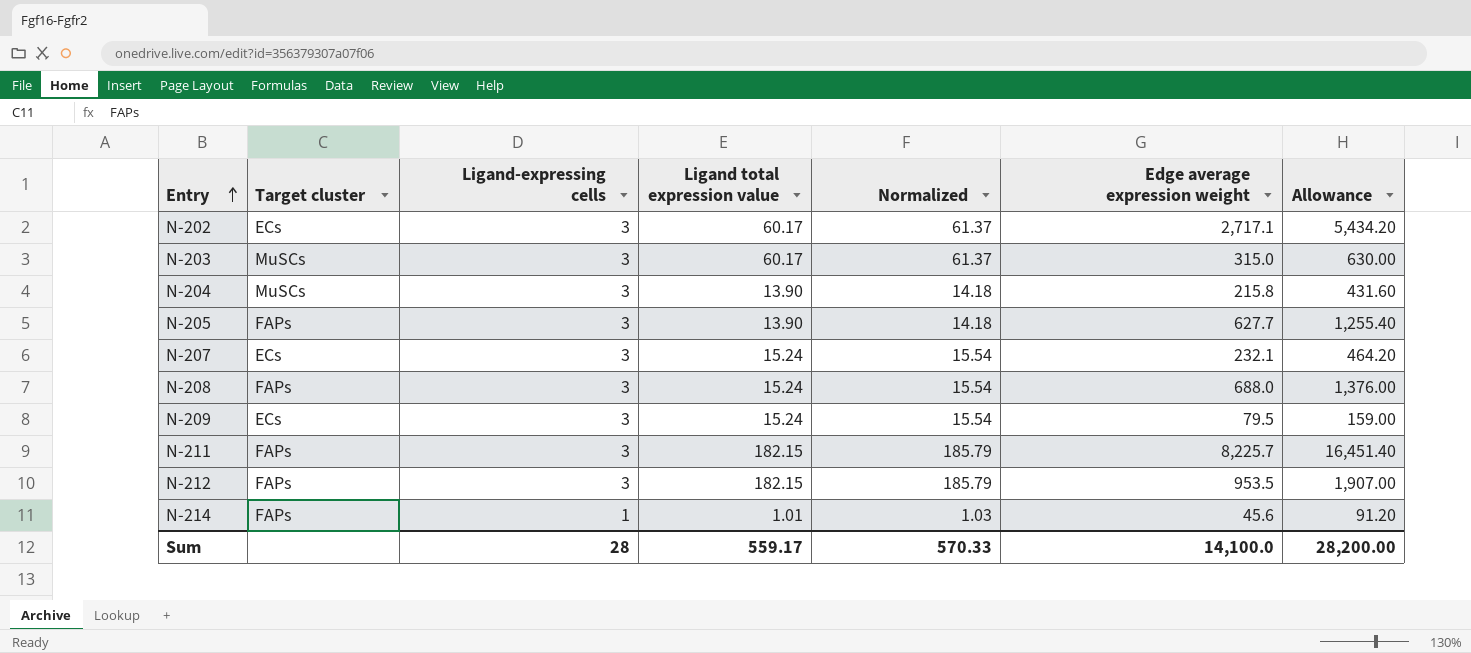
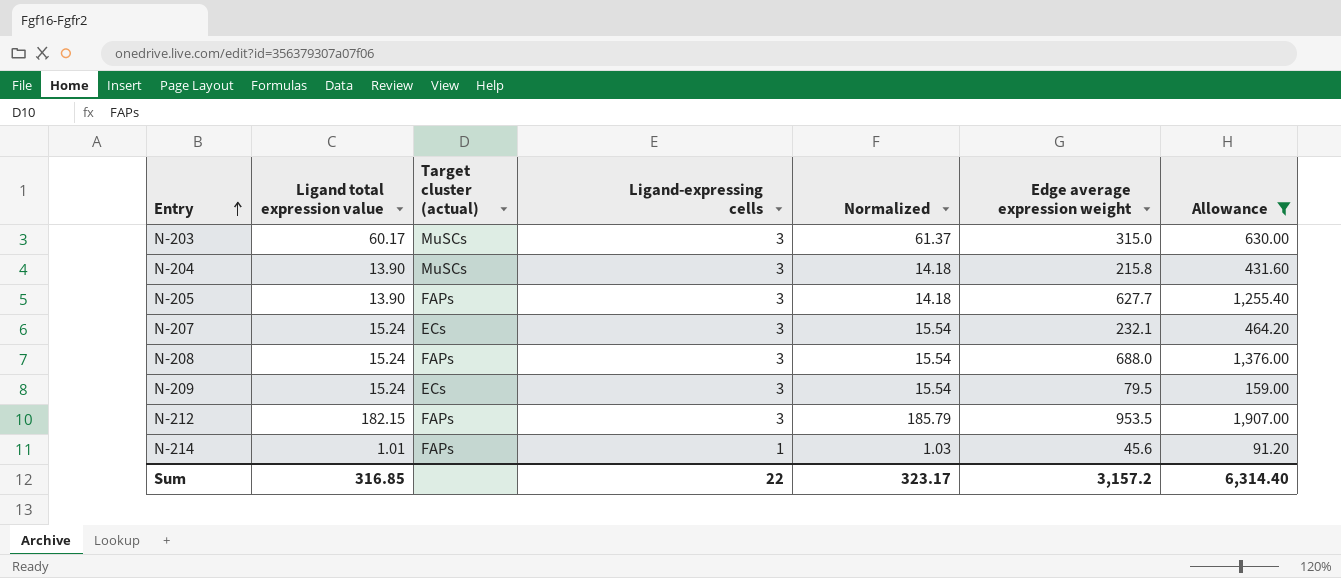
filter: none -> Allowance <= 1,907.00
column Ligand total expression value | position: 4 -> 2
column name: Target cluster -> Target cluster (actual)
Sum | Ligand total expression value: 559.17 -> 316.85
Sum | Ligand-expressing cells: 28 -> 22
Sum | Normalized: 570.33 -> 323.17
Sum | Edge average expression weight: 14,100.0 -> 3,157.2
Sum | Allowance: 28,200.00 -> 6,314.40

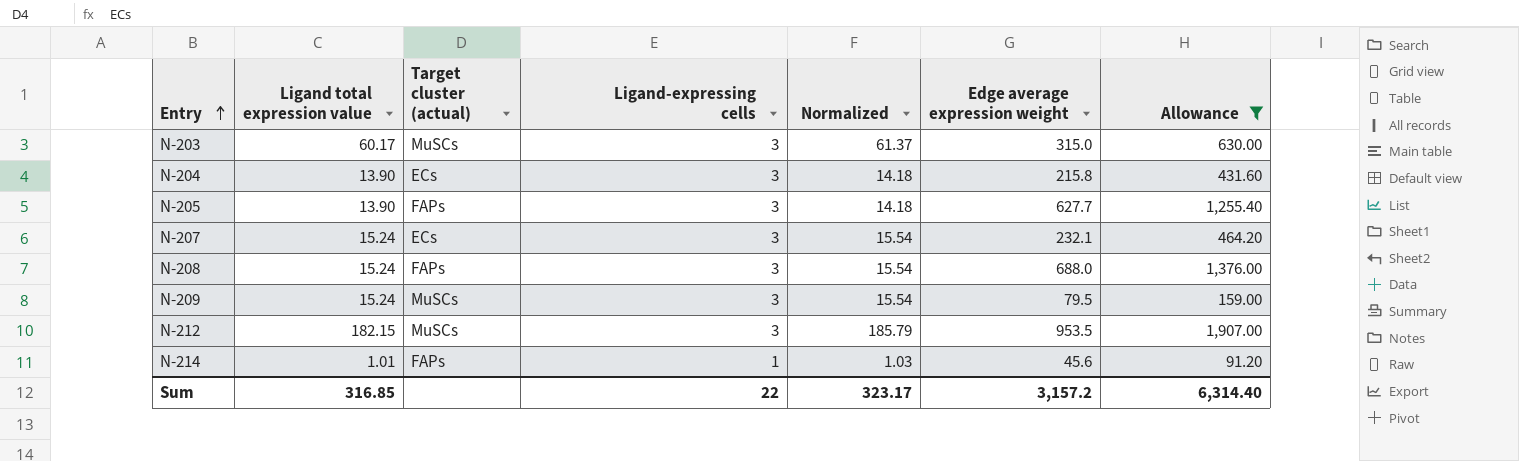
N-204 | Target cluster (actual): MuSCs -> ECs
N-209 | Target cluster (actual): ECs -> MuSCs
N-212 | Target cluster (actual): FAPs -> MuSCs

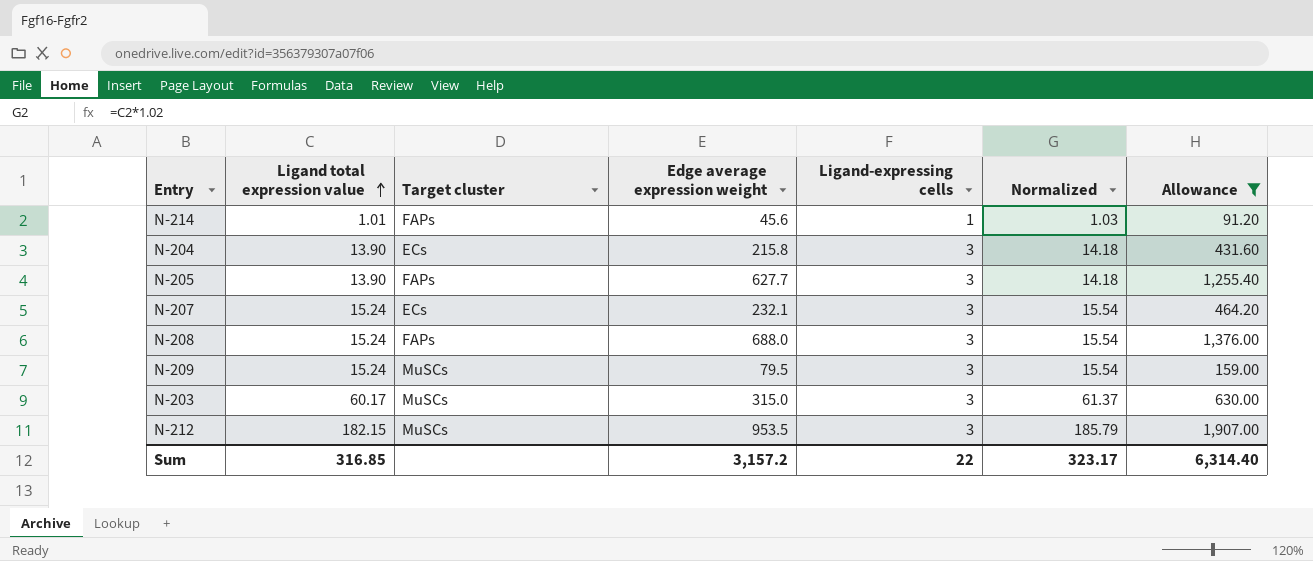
row order: Entry ascending -> Ligand total expression value ascending
column name: Target cluster (actual) -> Target cluster
column Edge average expression weight | position: 6 -> 4

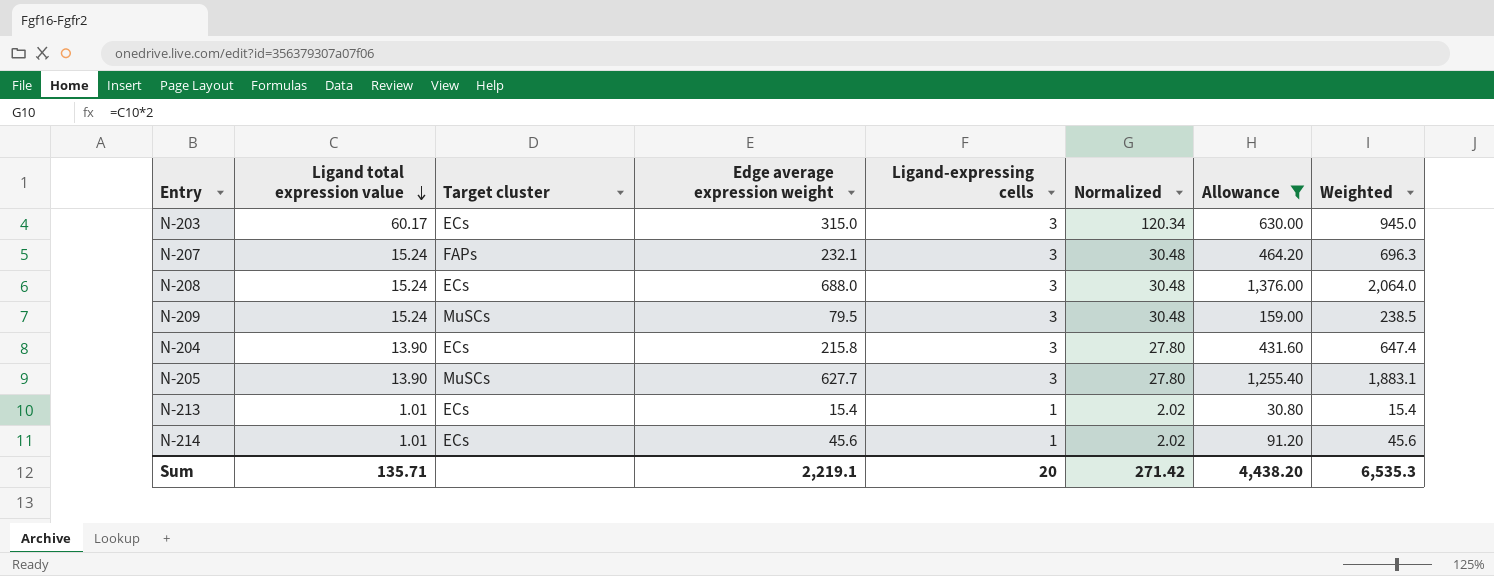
row order: Ligand total expression value ascending -> Ligand total expression value descending
column Normalized | formula: [Ligand total expression value] * 1.02 -> [Ligand total expression value] * 2
column Weighted | formula: none -> [Edge average expression weight] * [Ligand-expressing cells]
row N-212: 182.15 | MuSCs | 953.5 | 3 | 185.79 | 1,907.00 -> none
N-203 | Target cluster: MuSCs -> ECs
N-207 | Target cluster: ECs -> FAPs
N-208 | Target cluster: FAPs -> ECs
N-205 | Target cluster: FAPs -> MuSCs
row N-213: none -> 1.01 | ECs | 15.4 | 1 | 2.02 | 30.80 | 15.4
N-214 | Target cluster: FAPs -> ECs
Sum | Ligand total expression value: 316.85 -> 135.71
Sum | Edge average expression weight: 3,157.2 -> 2,219.1
Sum | Ligand-expressing cells: 22 -> 20
Sum | Normalized: 323.17 -> 271.42
Sum | Allowance: 6,314.40 -> 4,438.20

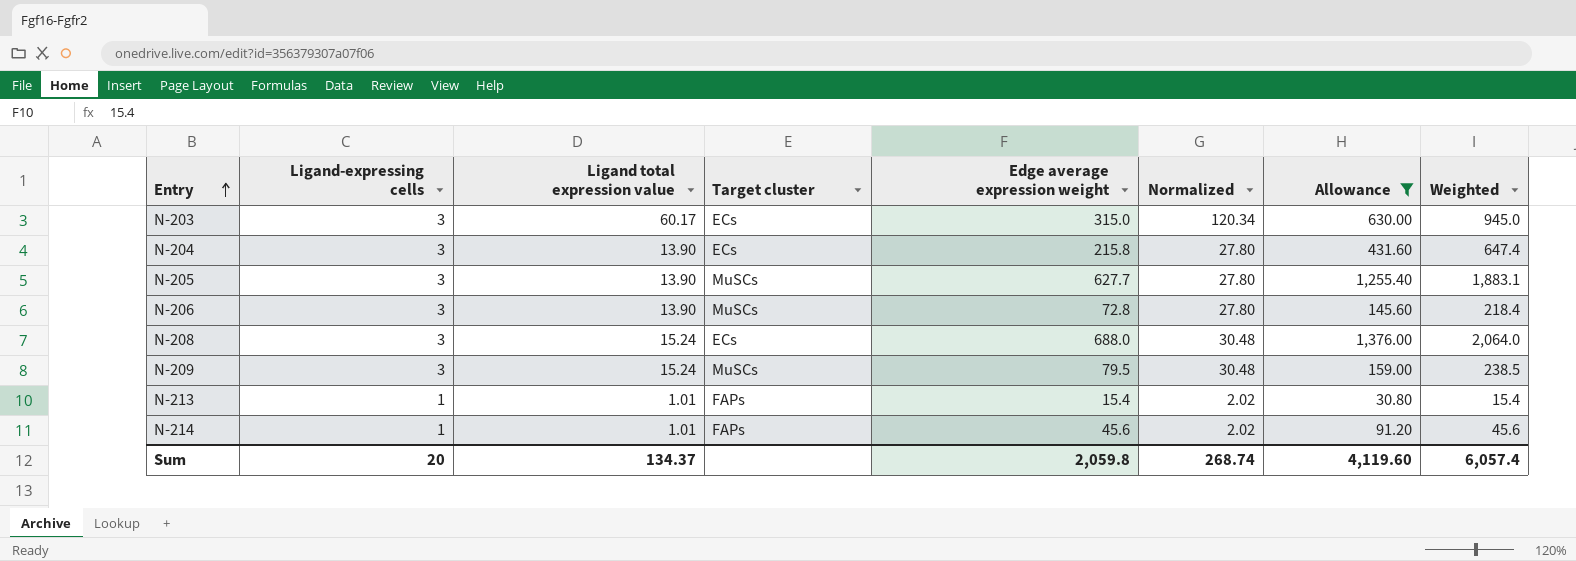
row order: Ligand total expression value descending -> Entry ascending
column Ligand-expressing cells | position: 5 -> 2
row N-207: 15.24 | FAPs | 232.1 | 3 | 30.48 | 464.20 | 696.3 -> none
row N-206: none -> 3 | 13.90 | MuSCs | 72.8 | 27.80 | 145.60 | 218.4
N-213 | Target cluster: ECs -> FAPs
N-214 | Target cluster: ECs -> FAPs
Sum | Ligand total expression value: 135.71 -> 134.37
Sum | Edge average expression weight: 2,219.1 -> 2,059.8
Sum | Normalized: 271.42 -> 268.74
Sum | Allowance: 4,438.20 -> 4,119.60
Sum | Weighted: 6,535.3 -> 6,057.4

